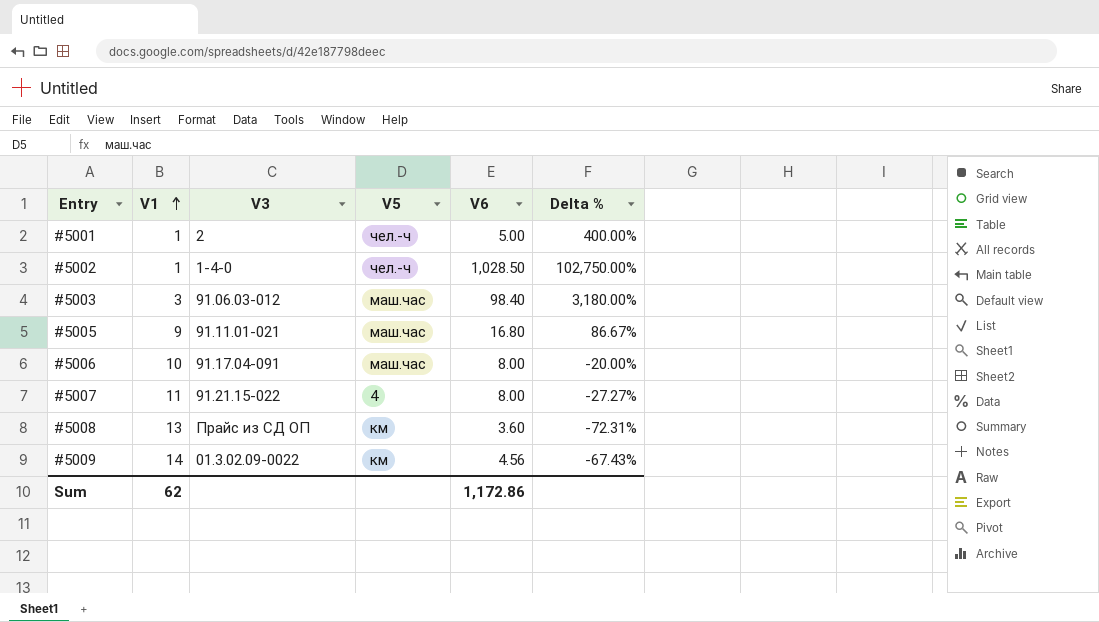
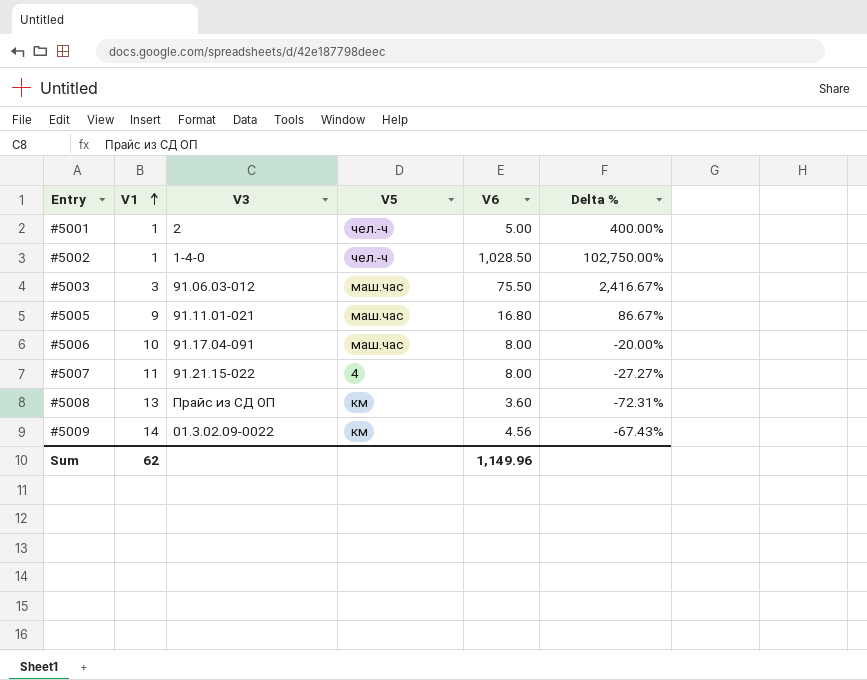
#5003 | V6: 98.40 -> 75.50
#5003 | Delta %: 3,180.00% -> 2,416.67%
Sum | V6: 1,172.86 -> 1,149.96

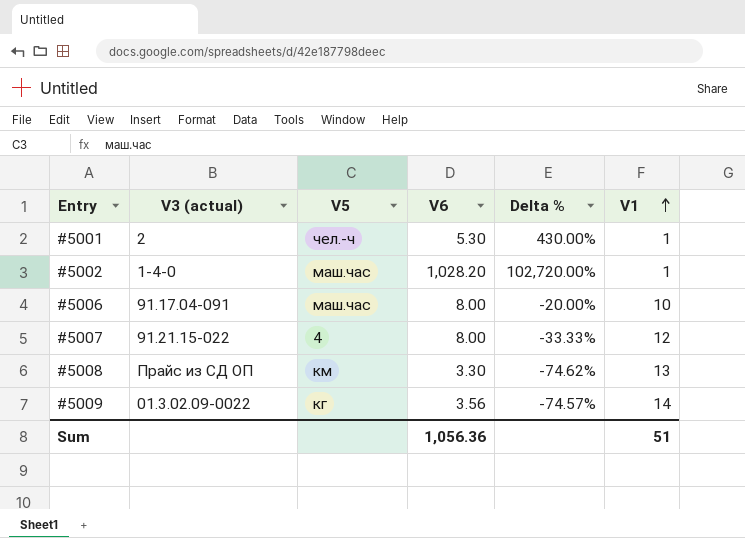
column name: V3 -> V3 (actual)
column V1 | position: 2 -> 6
row #5003: 3 | 91.06.03-012 | маш.час | 75.50 | 2,416.67% -> none
row #5005: 9 | 91.11.01-021 | маш.час | 16.80 | 86.67% -> none
#5001 | V6: 5.00 -> 5.30
#5001 | Delta %: 400.00% -> 430.00%
#5002 | V5: чел.-ч -> маш.час
#5002 | V6: 1,028.50 -> 1,028.20
#5002 | Delta %: 102,750.00% -> 102,720.00%
#5007 | Delta %: -27.27% -> -33.33%
#5007 | V1: 11 -> 12
#5008 | V6: 3.60 -> 3.30
#5008 | Delta %: -72.31% -> -74.62%
#5009 | V5: км -> кг
#5009 | V6: 4.56 -> 3.56
#5009 | Delta %: -67.43% -> -74.57%
Sum | V6: 1,149.96 -> 1,056.36
Sum | V1: 62 -> 51

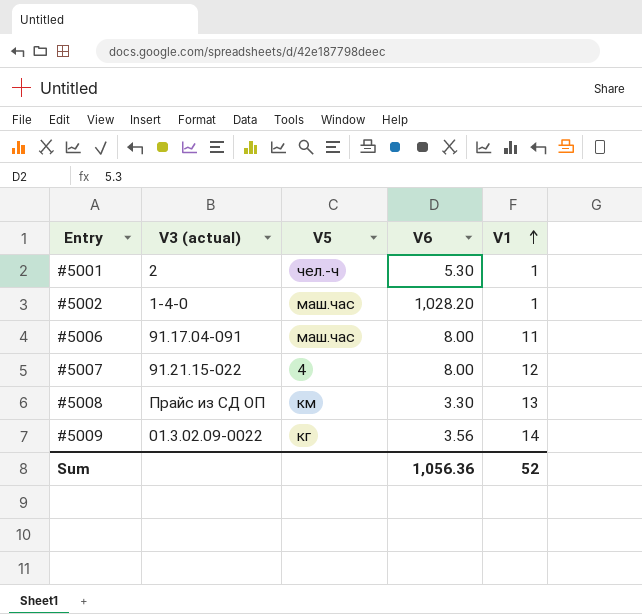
column Delta % | formula: ([V6] - [V1]) / [V1] -> none
#5006 | V1: 10 -> 11
Sum | V1: 51 -> 52

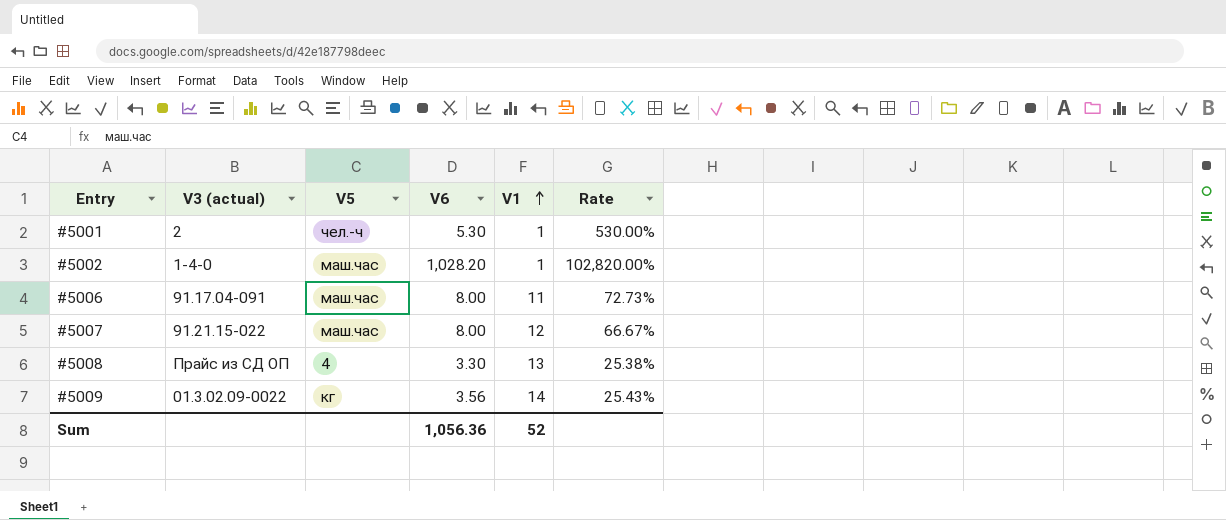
column Rate | formula: none -> [V6] / [V1]
#5007 | V5: 4 -> маш.час
#5008 | V5: км -> 4

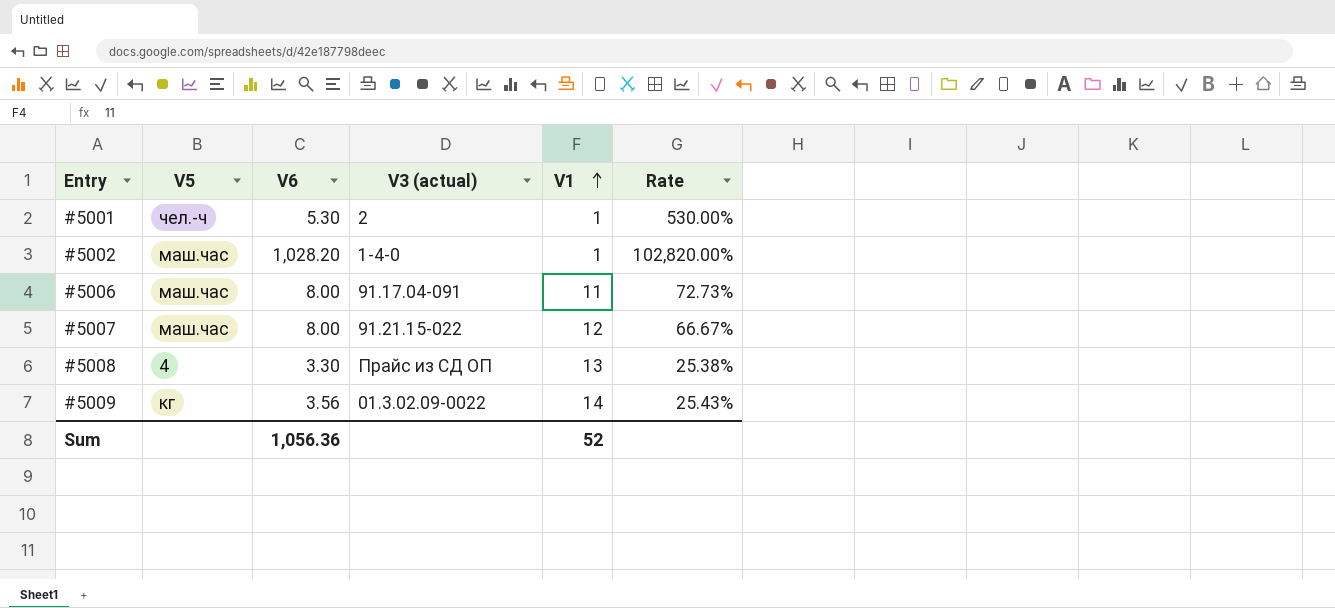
column V3 (actual) | position: 2 -> 4

